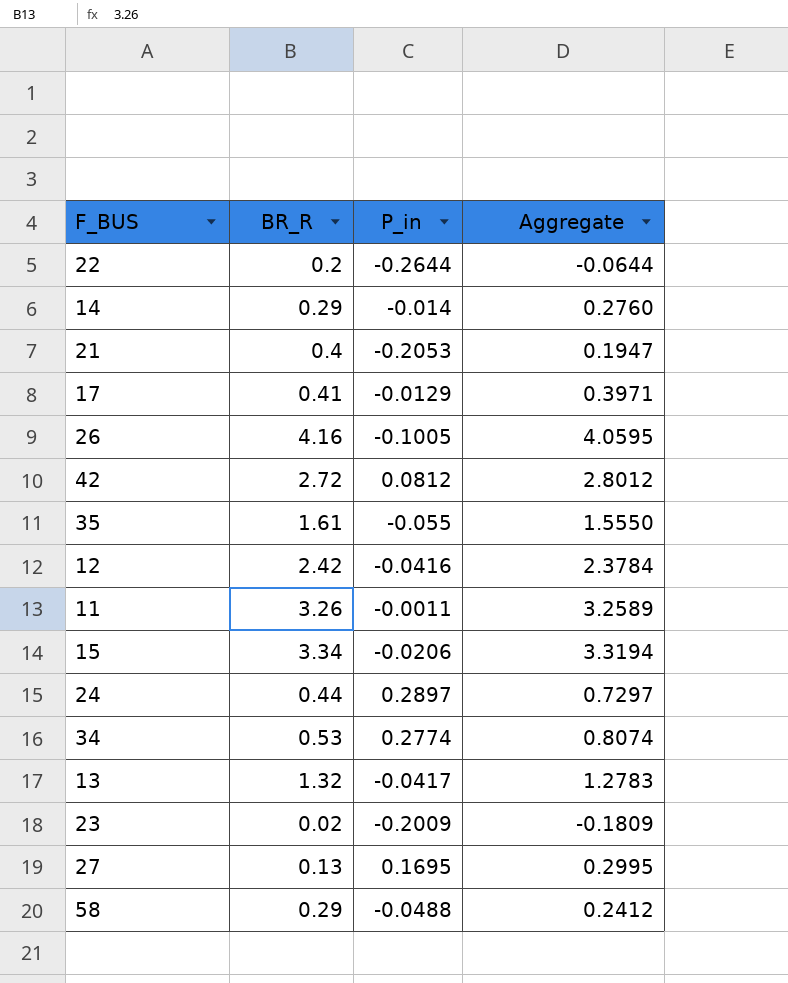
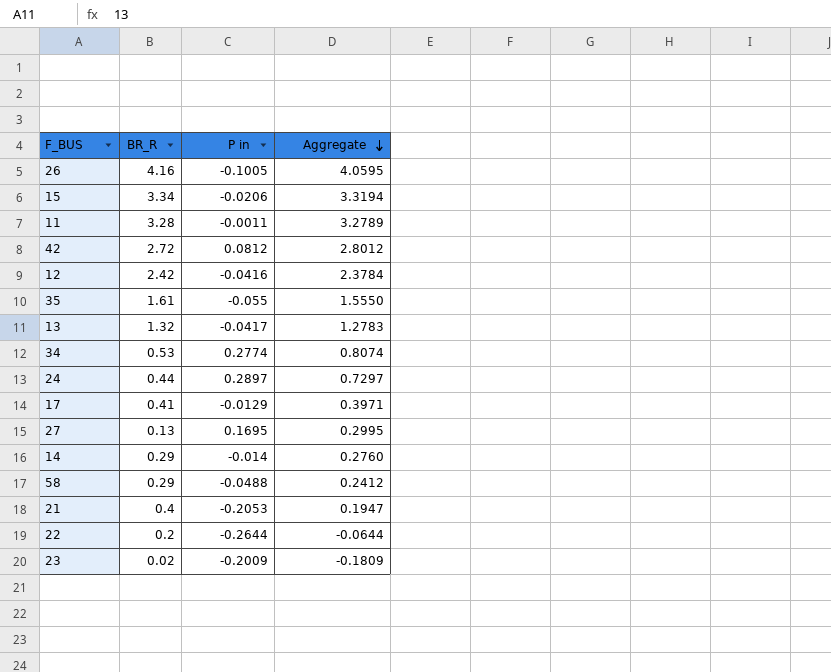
row order: none -> Aggregate descending
column name: P_in -> P in
11 | BR_R: 3.26 -> 3.28
11 | Aggregate: 3.2589 -> 3.2789

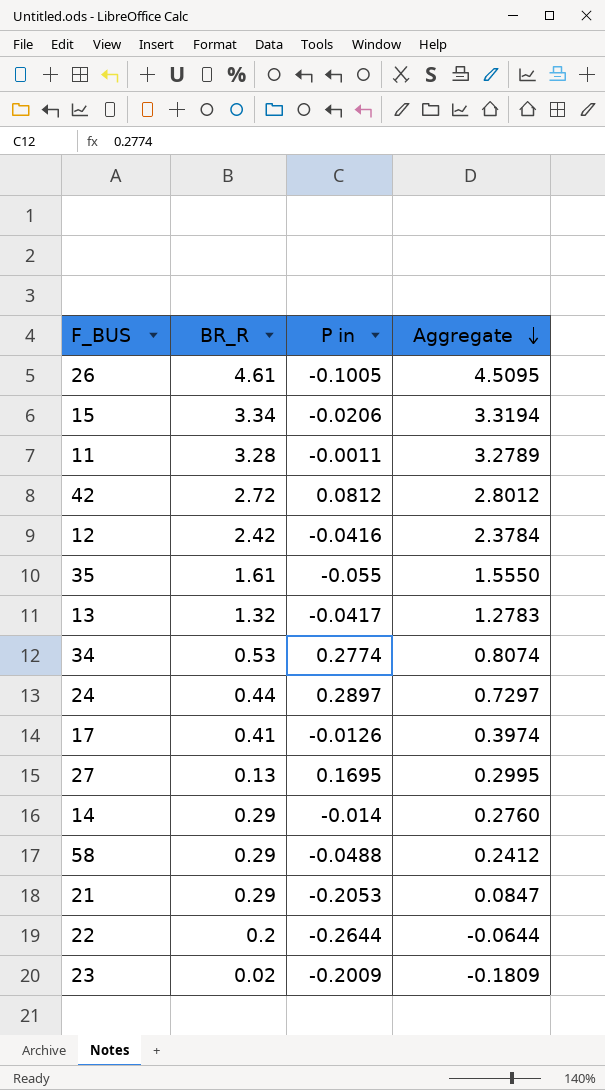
26 | BR_R: 4.16 -> 4.61
26 | Aggregate: 4.0595 -> 4.5095
17 | P in: -0.0129 -> -0.0126
17 | Aggregate: 0.3971 -> 0.3974
21 | BR_R: 0.4 -> 0.29
21 | Aggregate: 0.1947 -> 0.0847

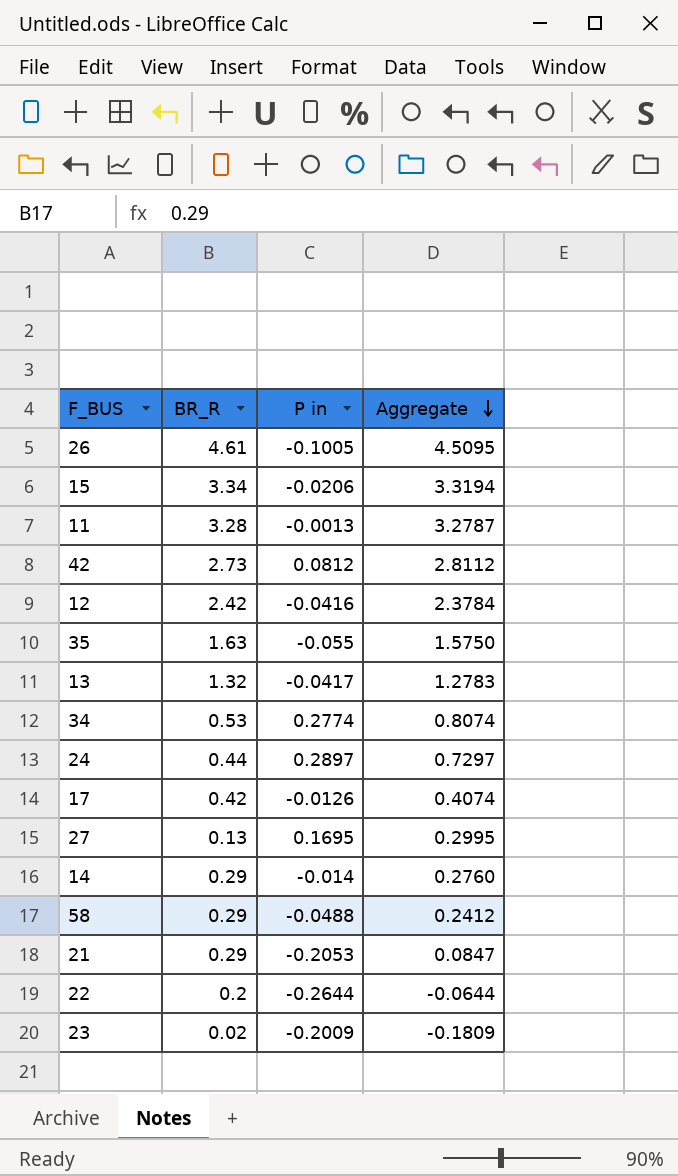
11 | P in: -0.0011 -> -0.0013
11 | Aggregate: 3.2789 -> 3.2787
42 | BR_R: 2.72 -> 2.73
42 | Aggregate: 2.8012 -> 2.8112
35 | BR_R: 1.61 -> 1.63
35 | Aggregate: 1.5550 -> 1.5750
17 | BR_R: 0.41 -> 0.42
17 | Aggregate: 0.3974 -> 0.4074

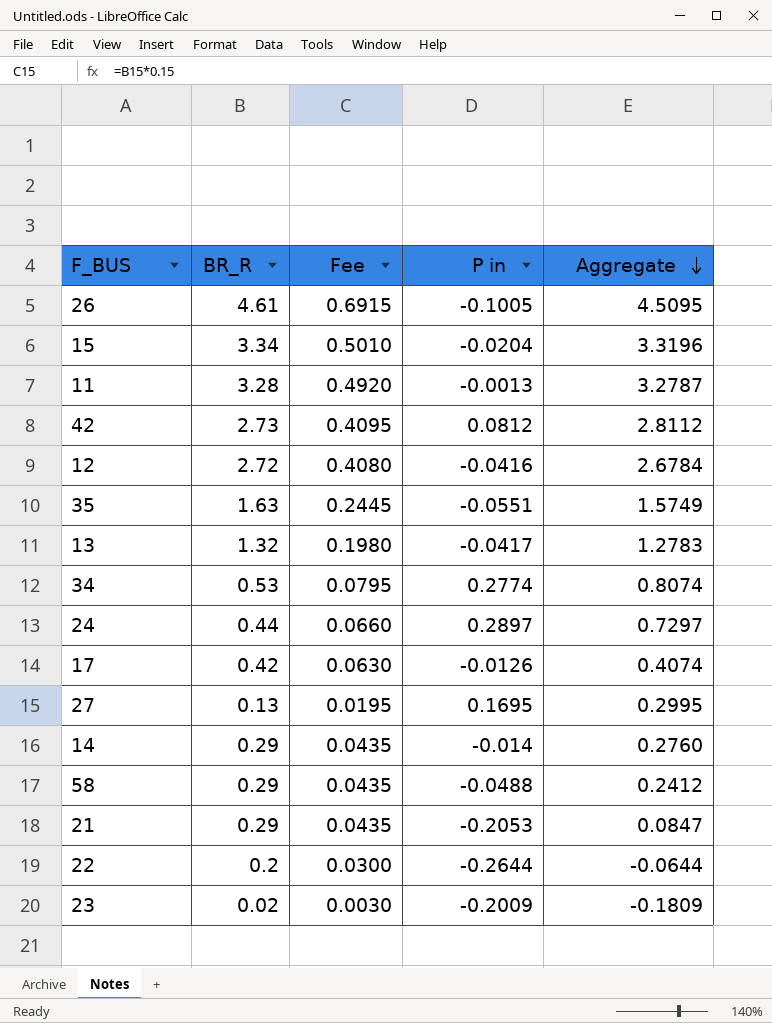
column Fee | formula: none -> [BR_R] * 0.15
15 | P in: -0.0206 -> -0.0204
15 | Aggregate: 3.3194 -> 3.3196
12 | BR_R: 2.42 -> 2.72
12 | Aggregate: 2.3784 -> 2.6784
35 | P in: -0.055 -> -0.0551
35 | Aggregate: 1.5750 -> 1.5749

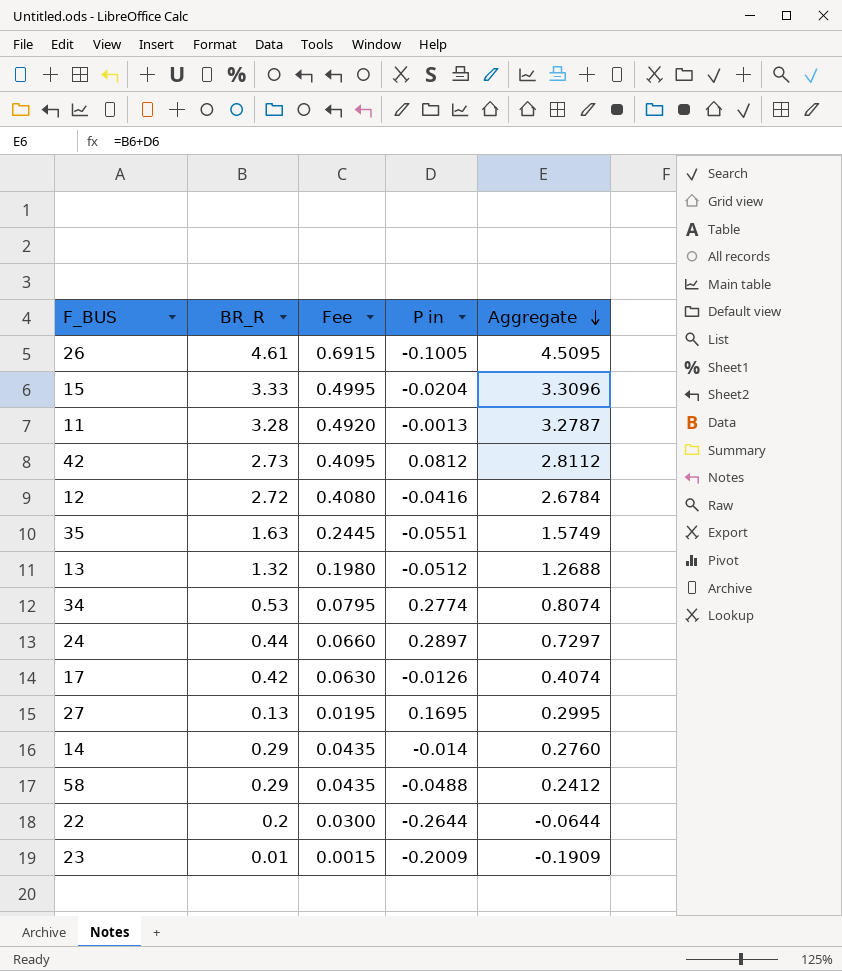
row 21: 0.29 | 0.0435 | -0.2053 | 0.0847 -> none
15 | BR_R: 3.34 -> 3.33
15 | Fee: 0.5010 -> 0.4995
15 | Aggregate: 3.3196 -> 3.3096
13 | P in: -0.0417 -> -0.0512
13 | Aggregate: 1.2783 -> 1.2688
23 | BR_R: 0.02 -> 0.01
23 | Fee: 0.0030 -> 0.0015
23 | Aggregate: -0.1809 -> -0.1909

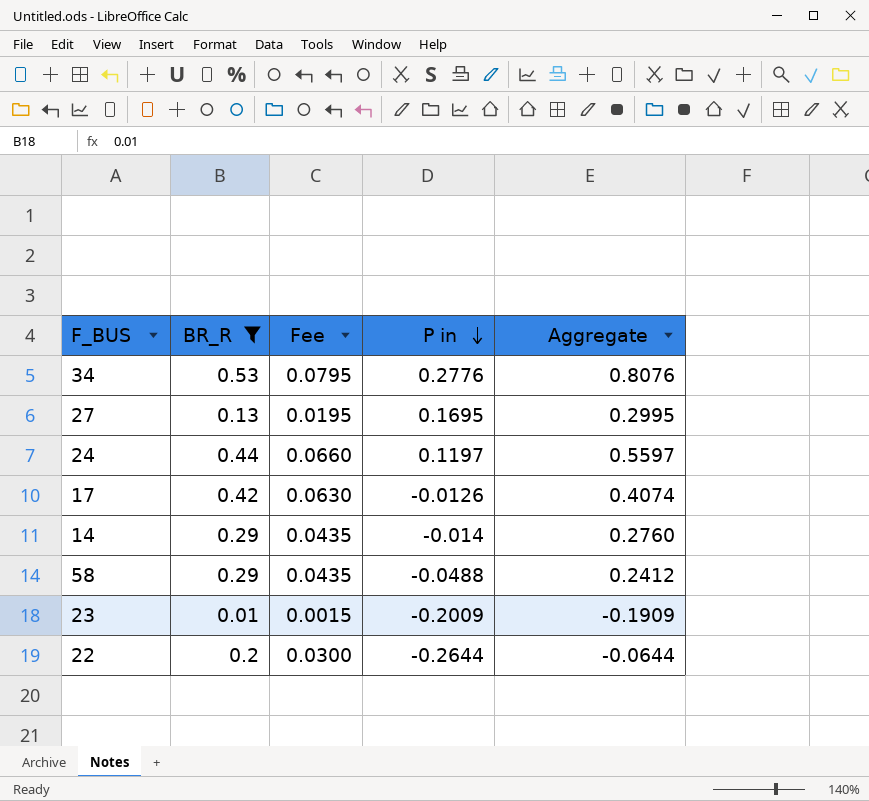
filter: none -> BR_R <= 0.53
row order: Aggregate descending -> P in descending
34 | P in: 0.2774 -> 0.2776
34 | Aggregate: 0.8074 -> 0.8076
24 | P in: 0.2897 -> 0.1197
24 | Aggregate: 0.7297 -> 0.5597

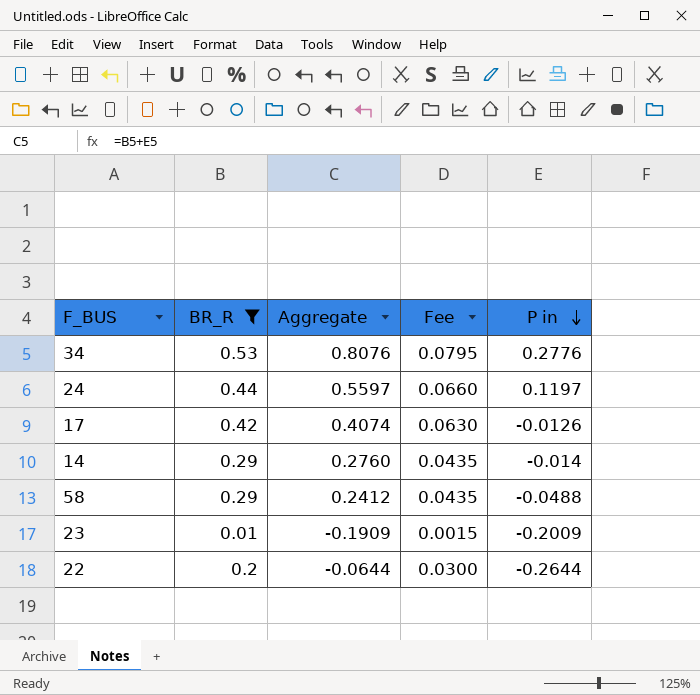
column Aggregate | position: 5 -> 3
row 27: 0.13 | 0.0195 | 0.1695 | 0.2995 -> none

